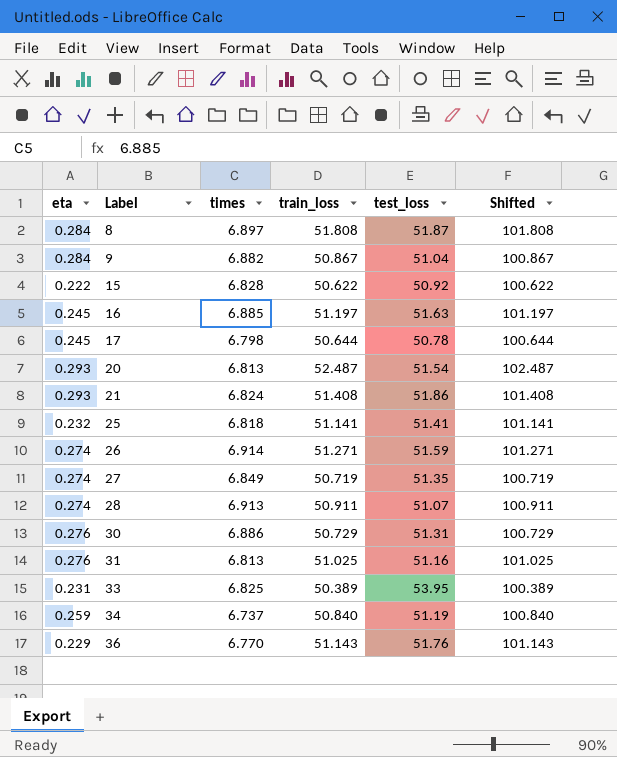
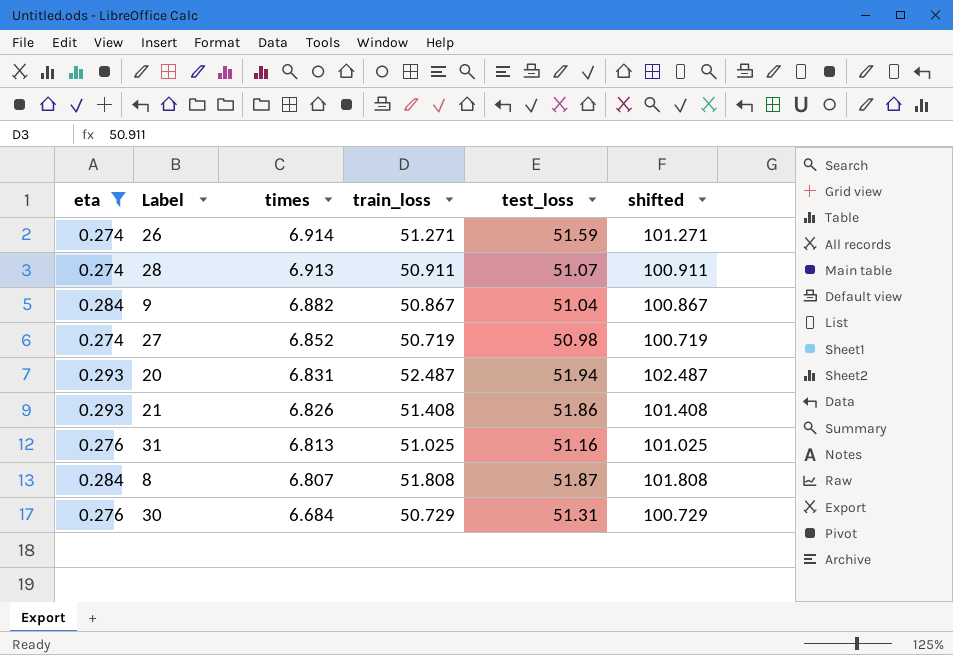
filter: none -> eta >= 0.274
row order: Label ascending -> times descending
column name: Shifted -> shifted
27 | times: 6.849 -> 6.852
27 | test_loss: 51.35 -> 50.98
20 | times: 6.813 -> 6.831
20 | test_loss: 51.54 -> 51.94
21 | times: 6.824 -> 6.826
8 | times: 6.897 -> 6.807
30 | times: 6.886 -> 6.684

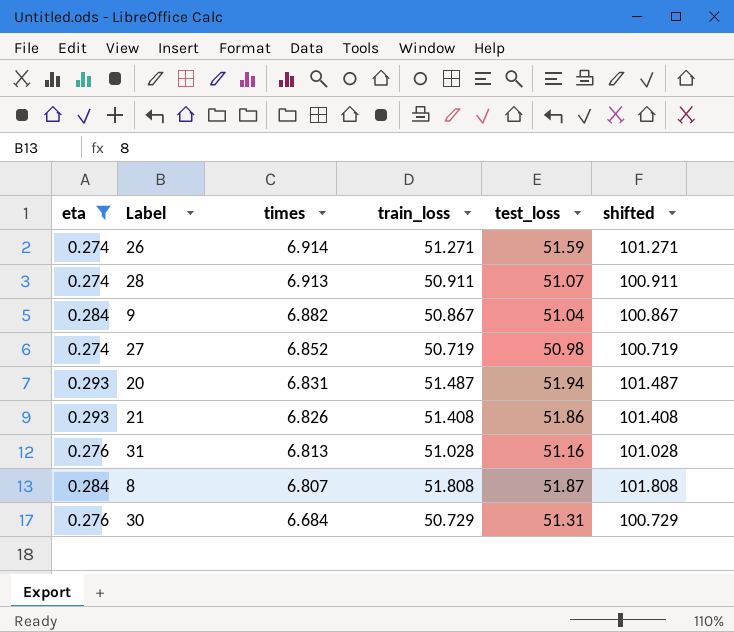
20 | train_loss: 52.487 -> 51.487
20 | shifted: 102.487 -> 101.487
31 | train_loss: 51.025 -> 51.028
31 | shifted: 101.025 -> 101.028

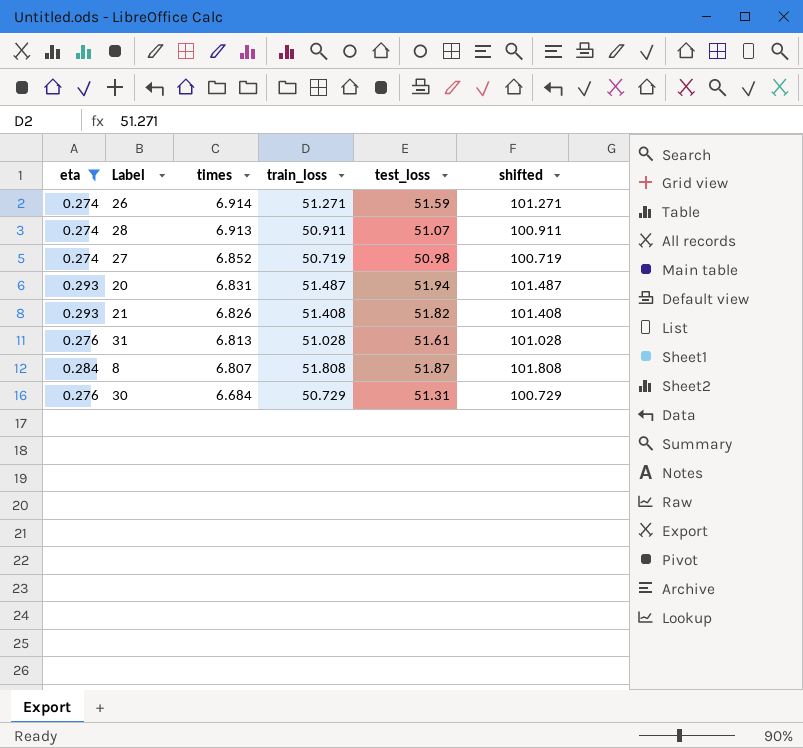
row 9: 0.284 | 6.882 | 50.867 | 51.04 | 100.867 -> none
21 | test_loss: 51.86 -> 51.82
31 | test_loss: 51.16 -> 51.61

